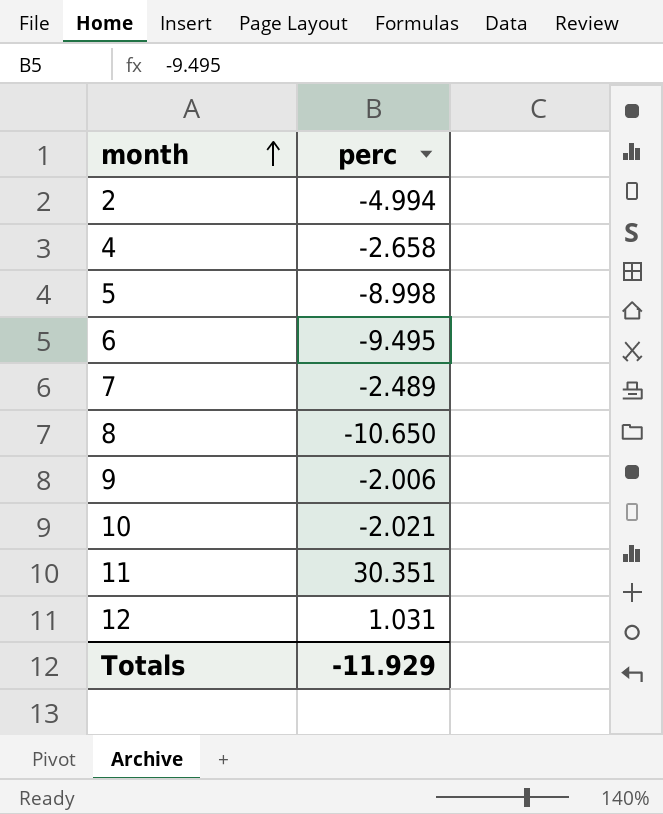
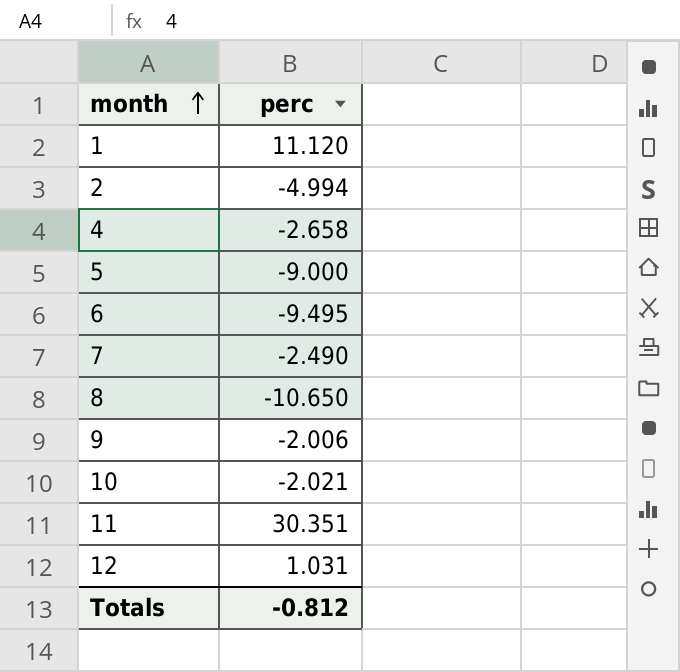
row 1: none -> 11.120
5 | perc: -8.998 -> -9.000
7 | perc: -2.489 -> -2.490
Totals | perc: -11.929 -> -0.812

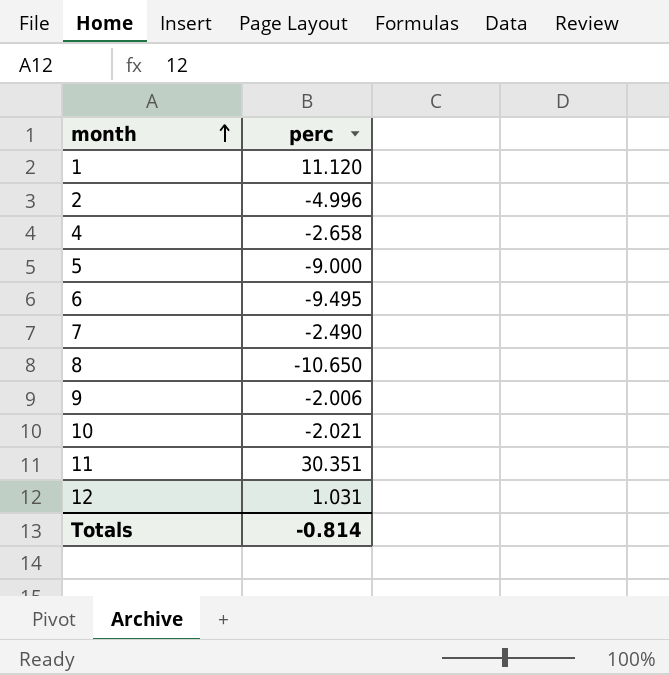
2 | perc: -4.994 -> -4.996
Totals | perc: -0.812 -> -0.814

